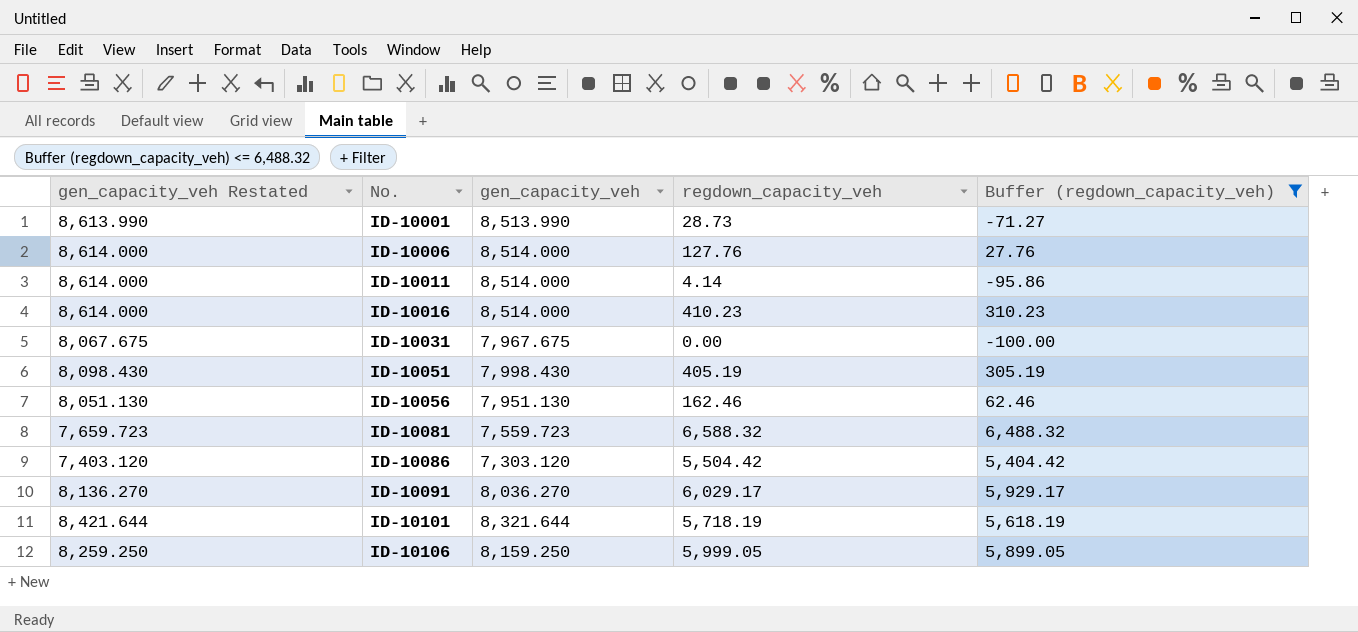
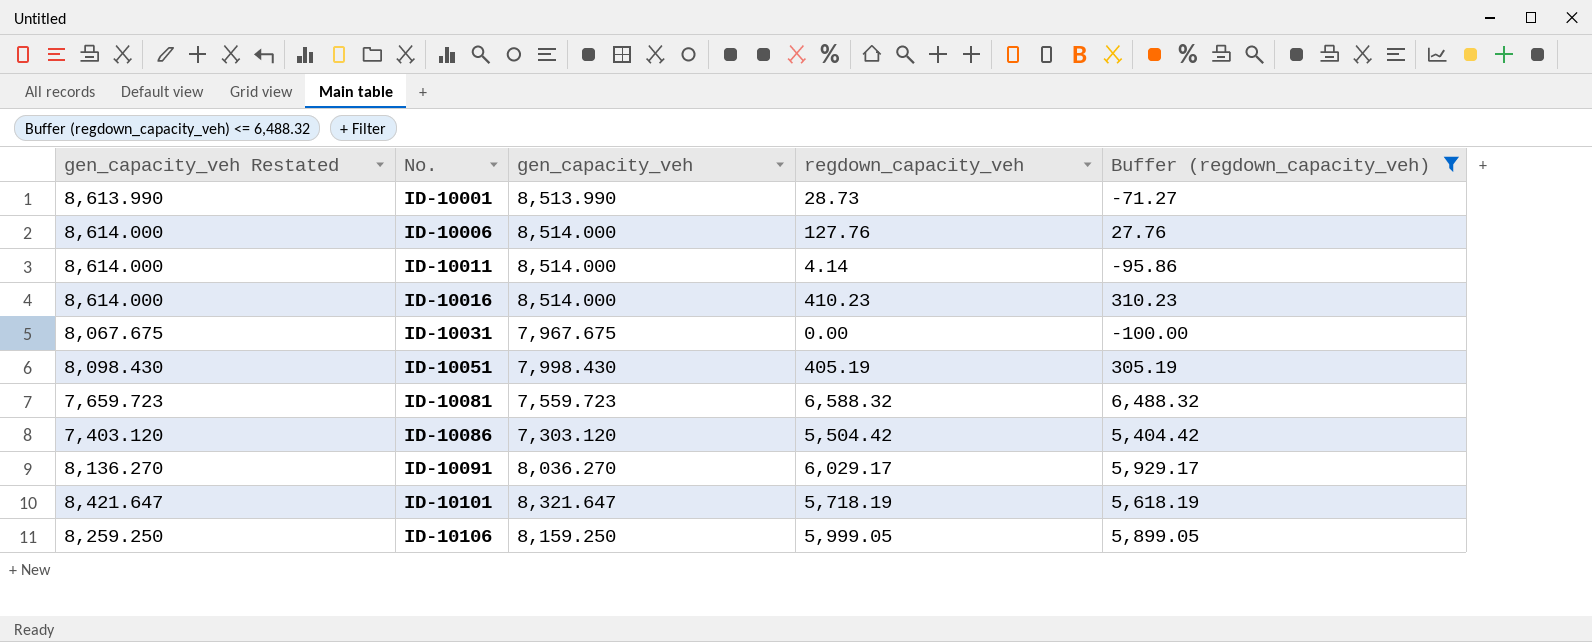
row ID-10056: 8,051.130 | 7,951.130 | 162.46 | 62.46 -> none
ID-10101 | gen_capacity_veh Restated: 8,421.644 -> 8,421.647
ID-10101 | gen_capacity_veh: 8,321.644 -> 8,321.647

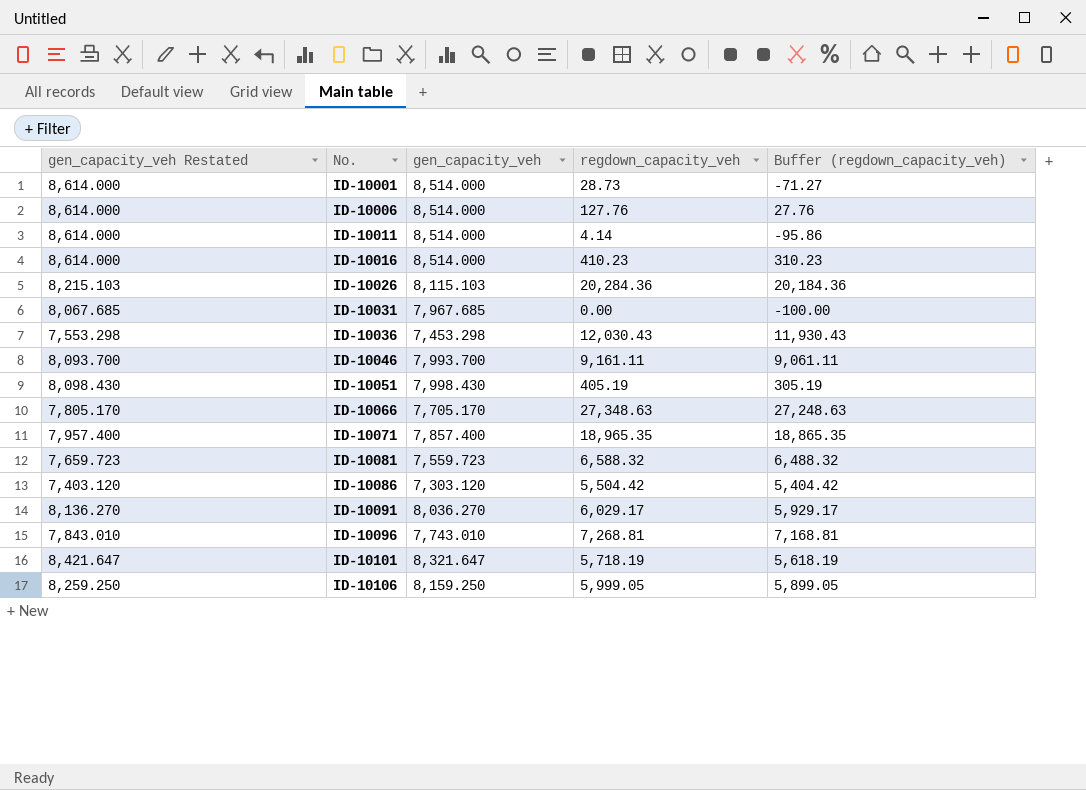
filter: Buffer (regdown_capacity_veh) <= 6,488.32 -> none
ID-10001 | gen_capacity_veh Restated: 8,613.990 -> 8,614.000
ID-10001 | gen_capacity_veh: 8,513.990 -> 8,514.000
ID-10031 | gen_capacity_veh Restated: 8,067.675 -> 8,067.685
ID-10031 | gen_capacity_veh: 7,967.675 -> 7,967.685

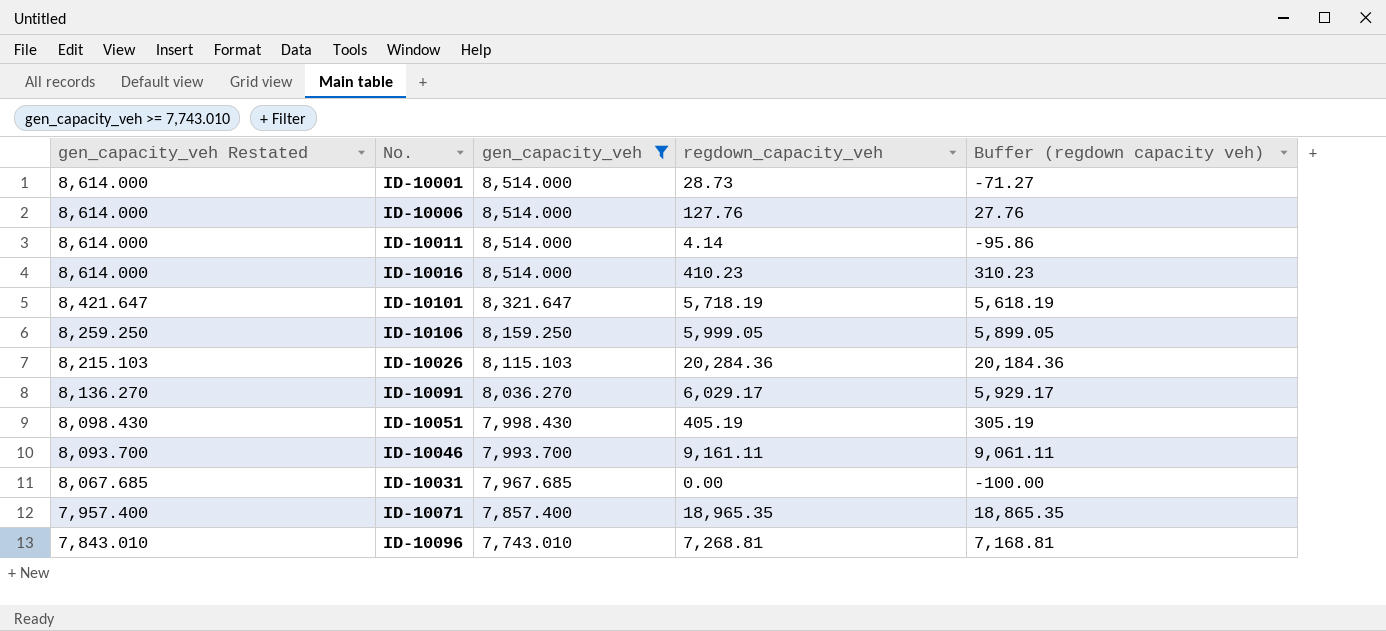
filter: none -> gen_capacity_veh >= 7,743.010
row order: No. ascending -> gen_capacity_veh Restated descending
column name: Buffer (regdown_capacity_veh) -> Buffer (regdown capacity veh)

